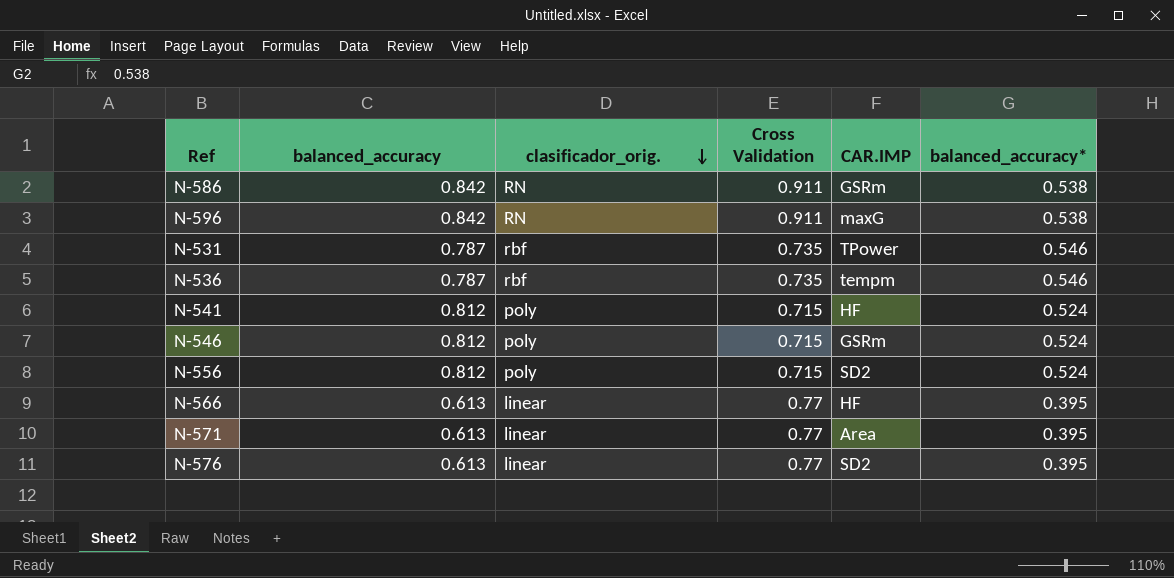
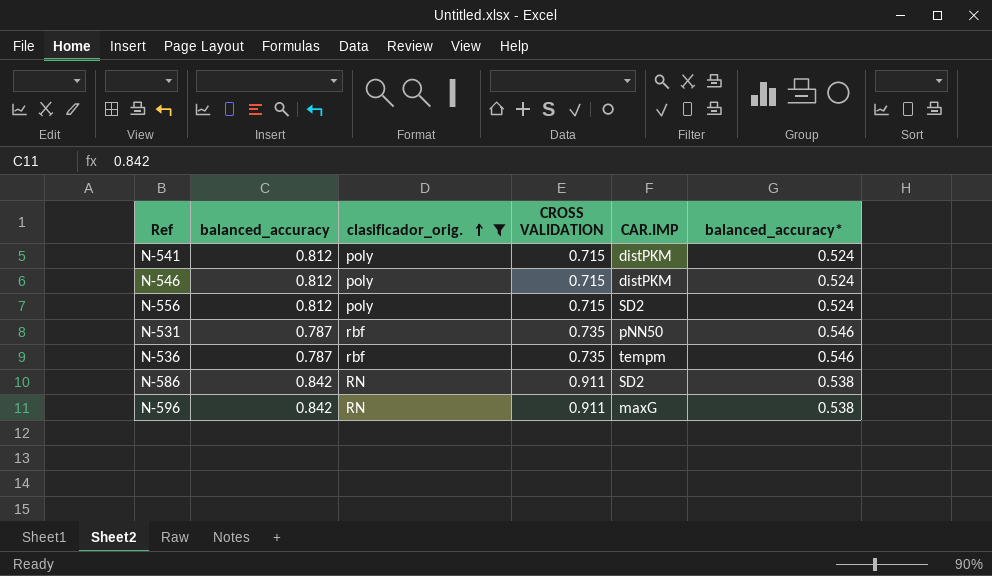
filter: none -> clasificador_orig. != linear
row order: clasificador_orig. descending -> clasificador_orig. ascending
column name: Cross Validation -> CROSS VALIDATION
N-541 | CAR.IMP: HF -> distPKM
N-546 | CAR.IMP: GSRm -> distPKM
N-531 | CAR.IMP: TPower -> pNN50
N-586 | CAR.IMP: GSRm -> SD2

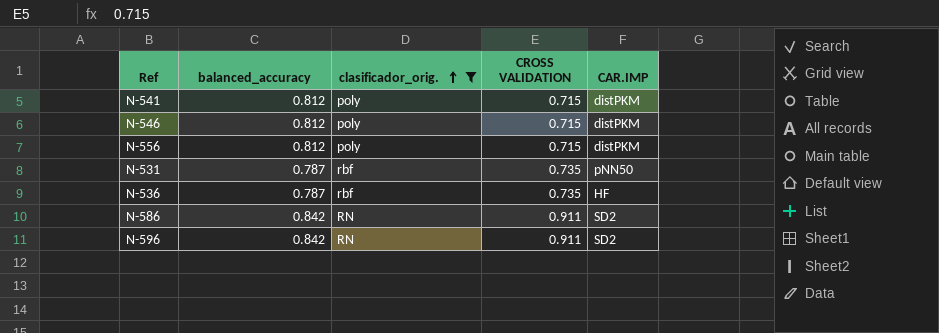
column balanced_accuracy* | position: 6 -> none
N-556 | CAR.IMP: SD2 -> distPKM
N-536 | CAR.IMP: tempm -> HF
N-596 | CAR.IMP: maxG -> SD2

